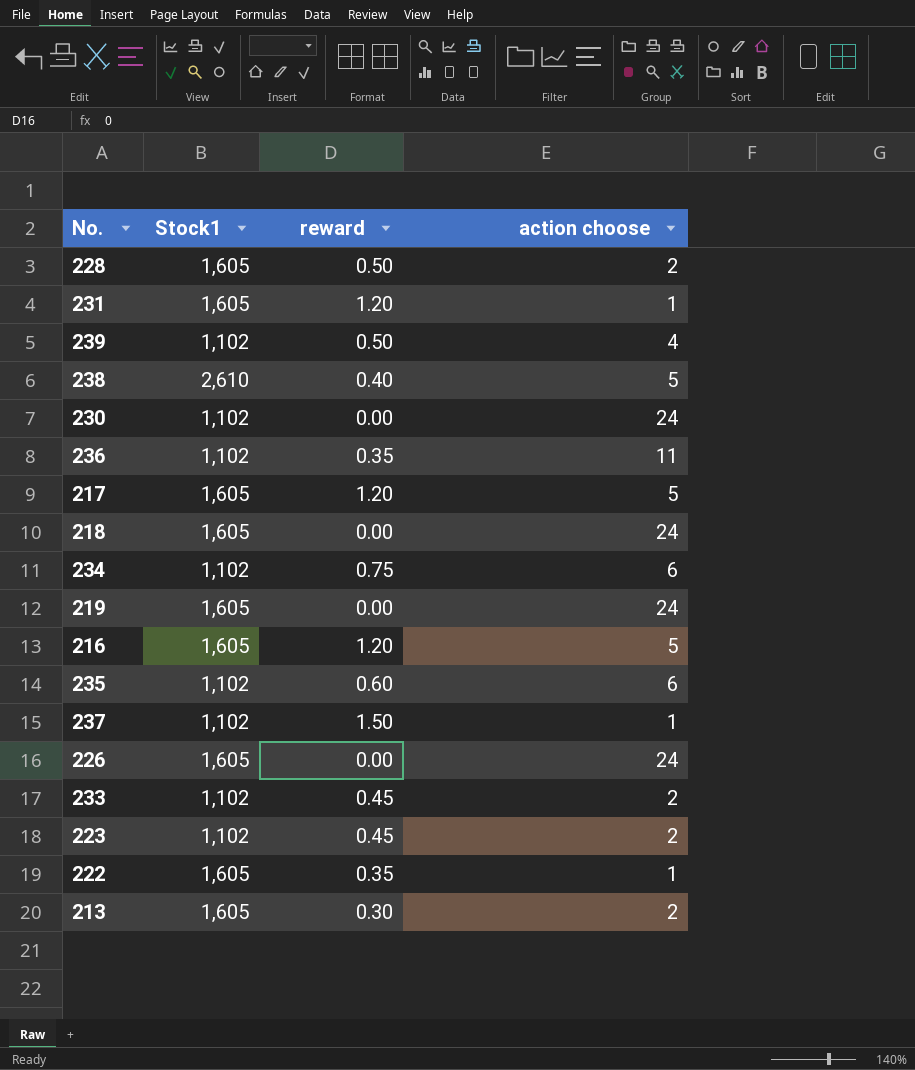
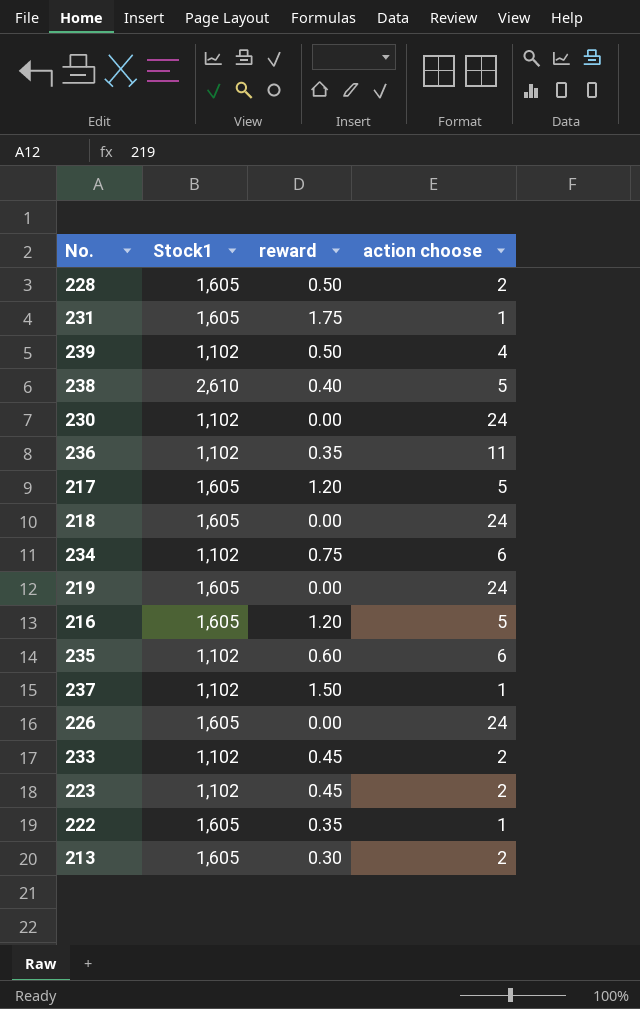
231 | reward: 1.20 -> 1.75

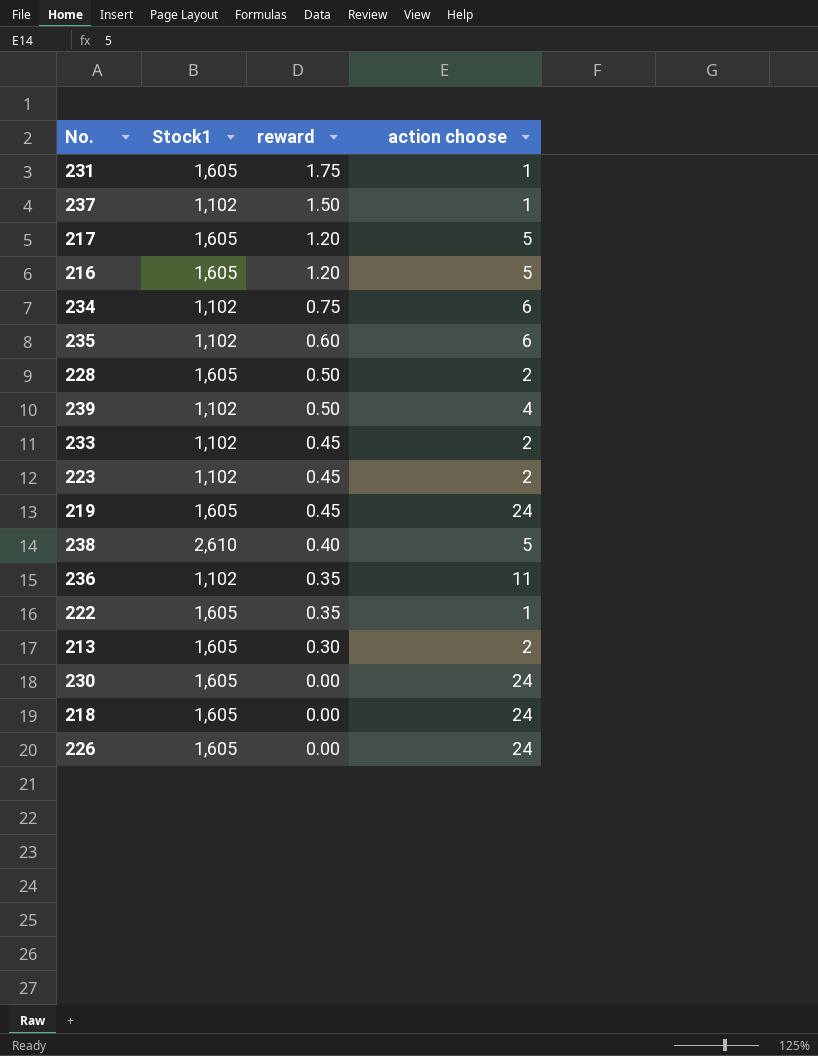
row order: none -> reward descending
219 | reward: 0.00 -> 0.45
230 | Stock1: 1,102 -> 1,605

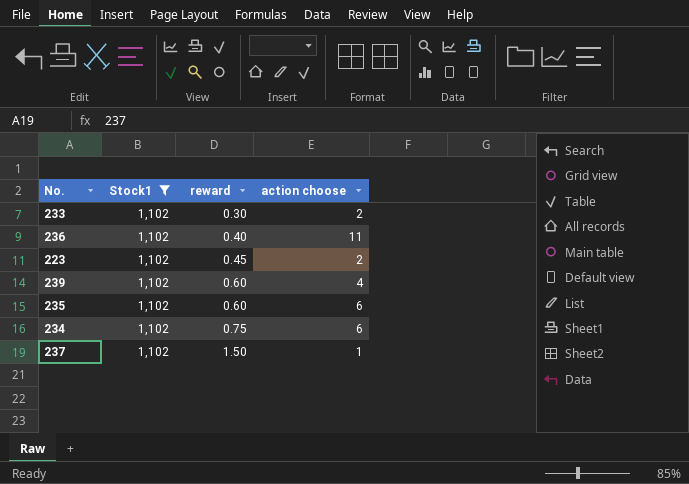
filter: none -> Stock1 = 1,102
row order: reward descending -> reward ascending
233 | reward: 0.45 -> 0.30
236 | reward: 0.35 -> 0.40
239 | reward: 0.50 -> 0.60

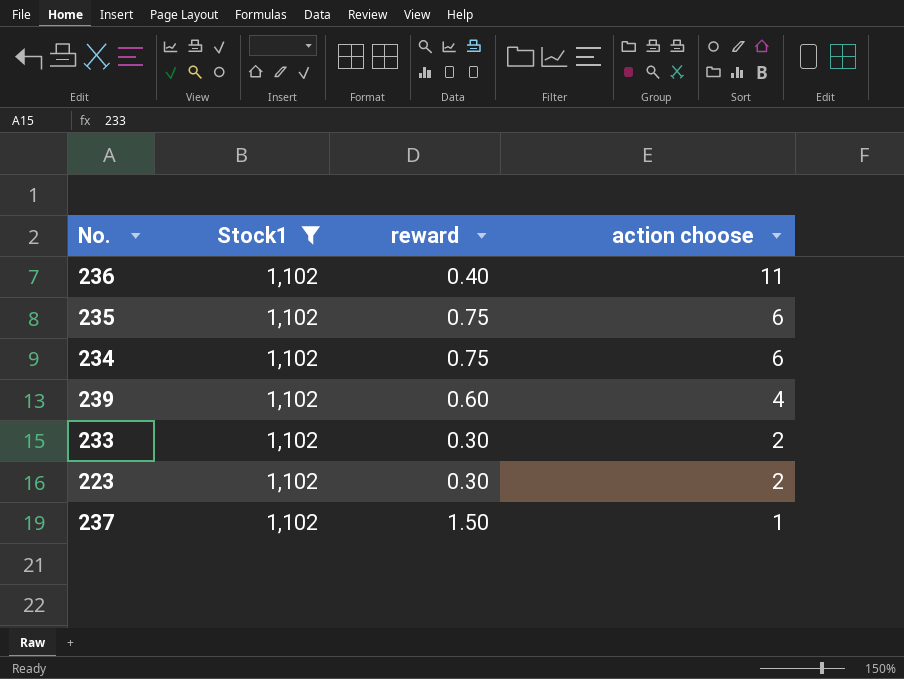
row order: reward ascending -> action choose descending
235 | reward: 0.60 -> 0.75
223 | reward: 0.45 -> 0.30

